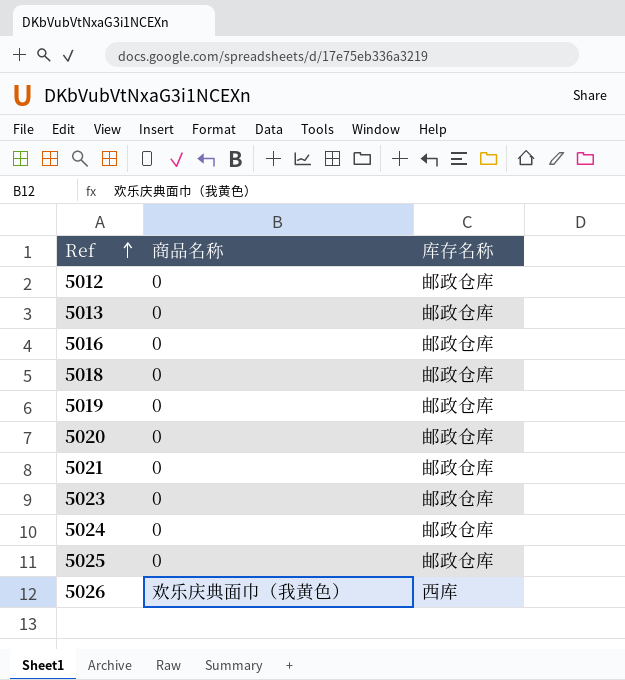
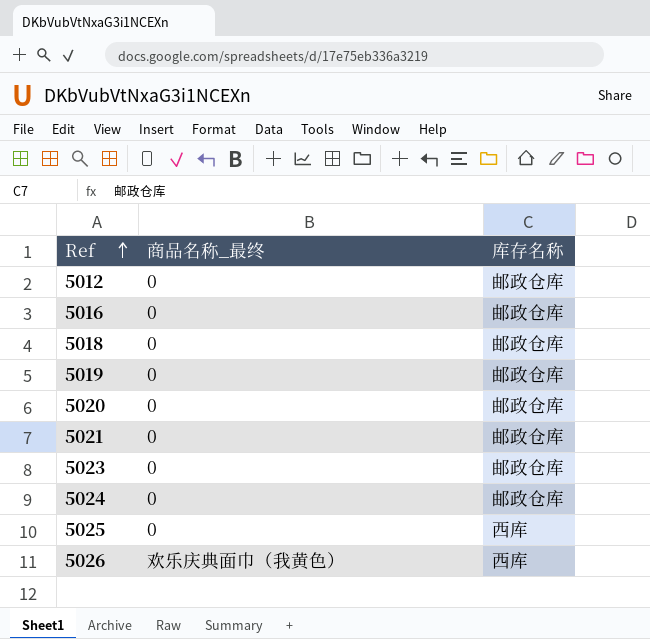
column name: 商品名称 -> 商品名称_最终
row 5013: 0 | 邮政仓库 -> none
5025 | 库存名称: 邮政仓库 -> 西库

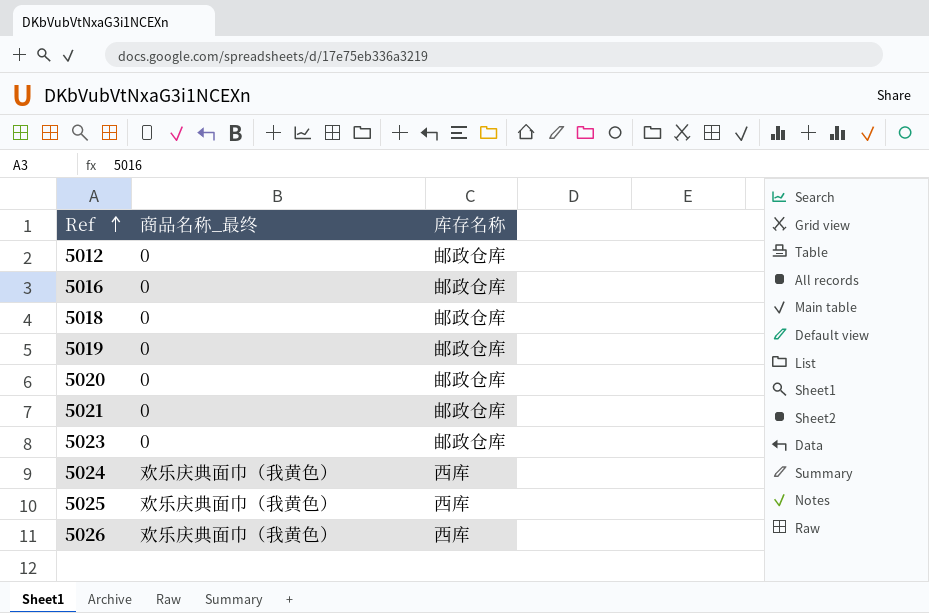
5024 | 商品名称_最终: 0 -> 欢乐庆典面巾（我黄色）
5024 | 库存名称: 邮政仓库 -> 西库
5025 | 商品名称_最终: 0 -> 欢乐庆典面巾（我黄色）

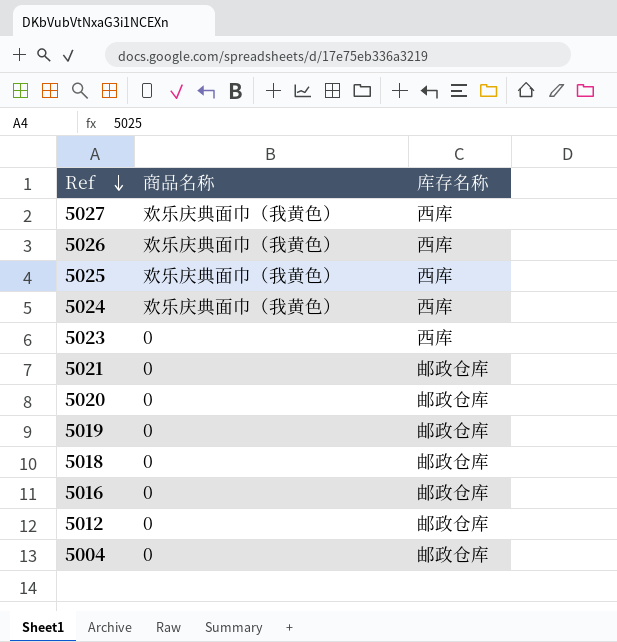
row order: Ref ascending -> Ref descending
column name: 商品名称_最终 -> 商品名称
row 5027: none -> 欢乐庆典面巾（我黄色） | 西库
5023 | 库存名称: 邮政仓库 -> 西库
row 5004: none -> 0 | 邮政仓库

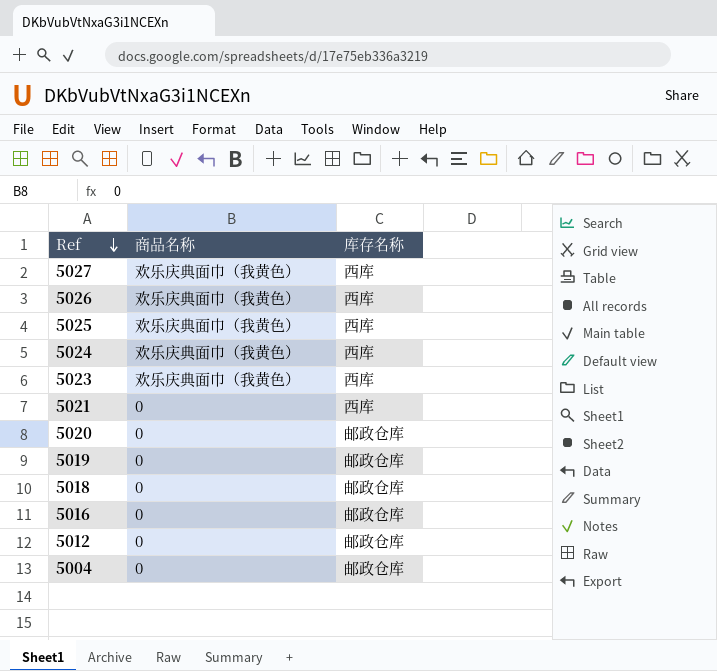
5023 | 商品名称: 0 -> 欢乐庆典面巾（我黄色）
5021 | 库存名称: 邮政仓库 -> 西库

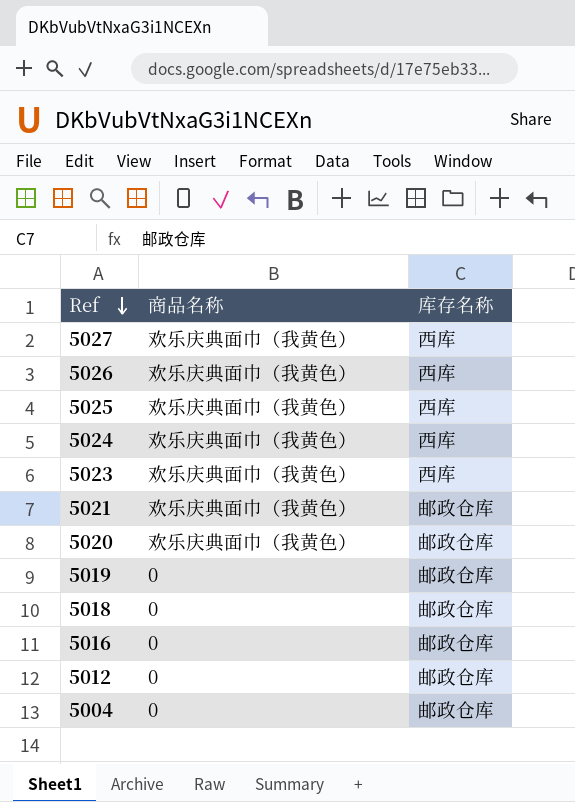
5021 | 商品名称: 0 -> 欢乐庆典面巾（我黄色）
5021 | 库存名称: 西库 -> 邮政仓库
5020 | 商品名称: 0 -> 欢乐庆典面巾（我黄色）

